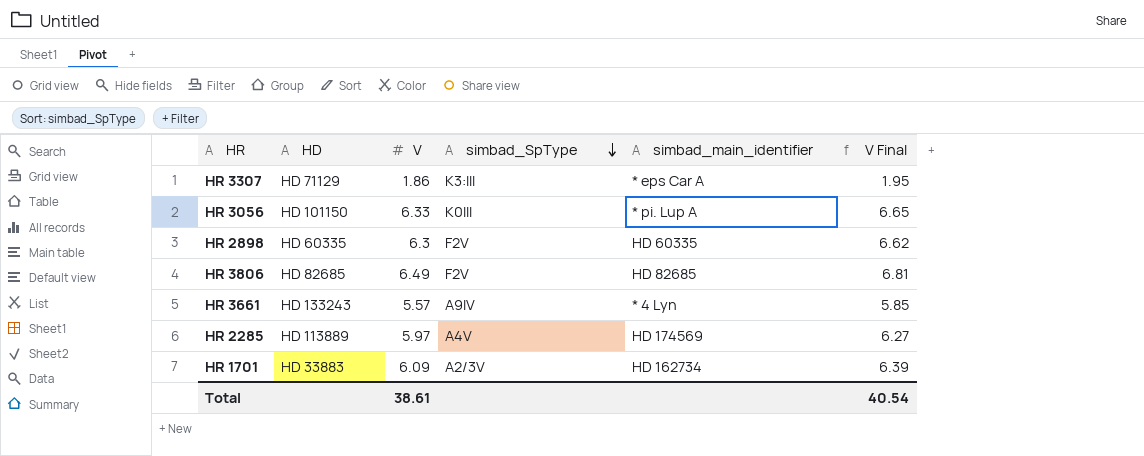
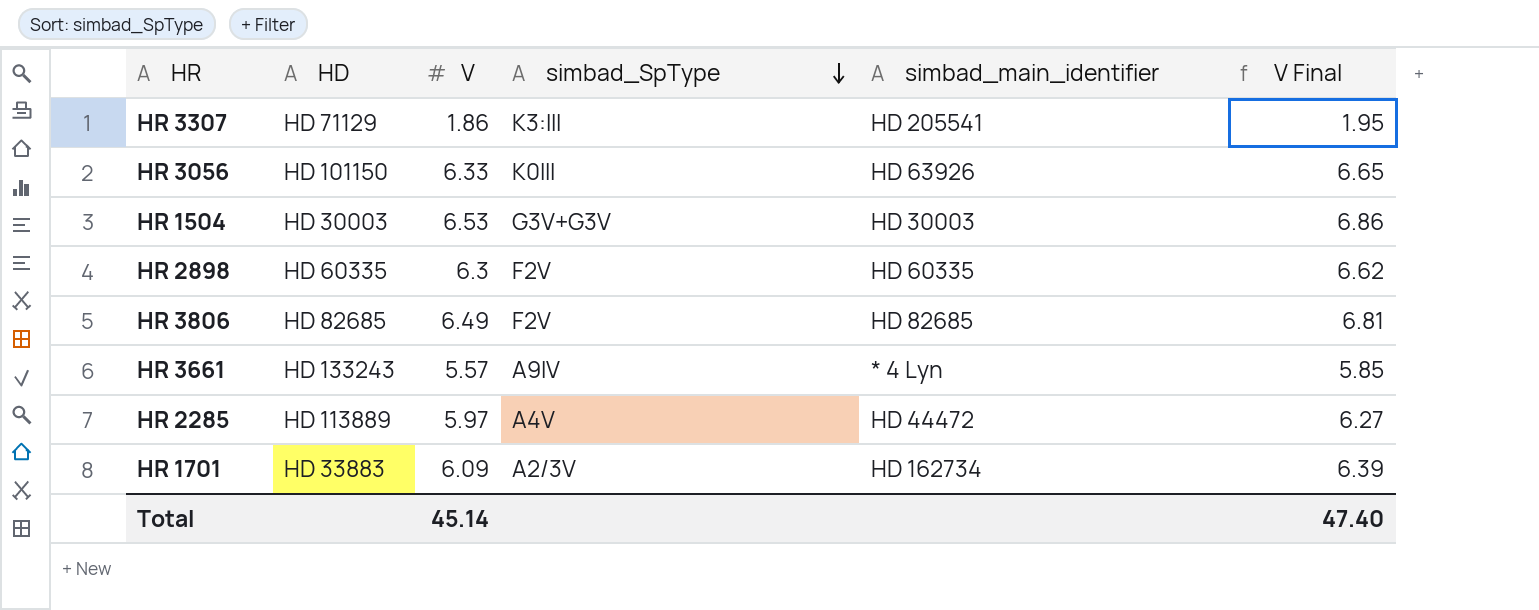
HR 3307 | simbad_main_identifier: * eps Car A -> HD 205541
HR 3056 | simbad_main_identifier: * pi. Lup A -> HD 63926
row HR 1504: none -> HD 30003 | 6.53 | G3V+G3V | HD 30003 | 6.86
HR 2285 | simbad_main_identifier: HD 174569 -> HD 44472
Total | V: 38.61 -> 45.14
Total | V Final: 40.54 -> 47.40

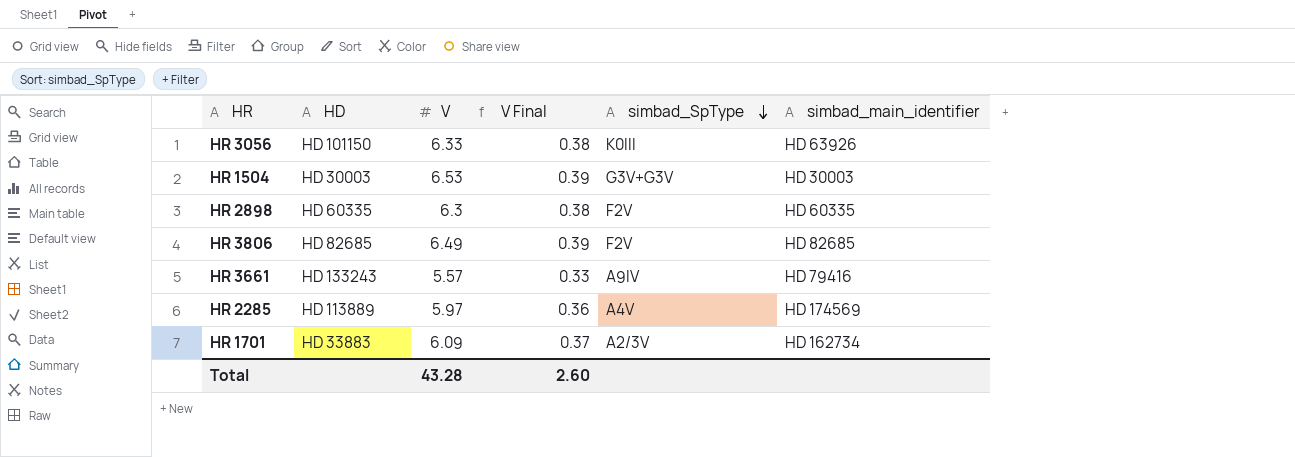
column V Final | formula: [V] * 1.05 -> [V] * 0.06
column V Final | position: 6 -> 4
row HR 3307: HD 71129 | 1.86 | K3:III | HD 205541 | 1.95 -> none
HR 3661 | simbad_main_identifier: * 4 Lyn -> HD 79416
HR 2285 | simbad_main_identifier: HD 44472 -> HD 174569
Total | V: 45.14 -> 43.28
Total | V Final: 47.40 -> 2.60

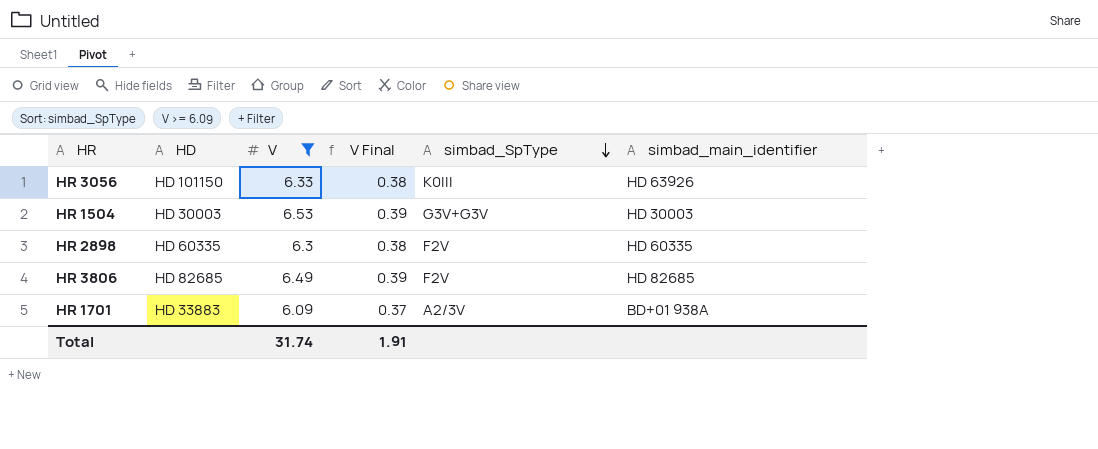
filter: none -> V >= 6.09
HR 1701 | simbad_main_identifier: HD 162734 -> BD+01 938A
Total | V: 43.28 -> 31.74
Total | V Final: 2.60 -> 1.91

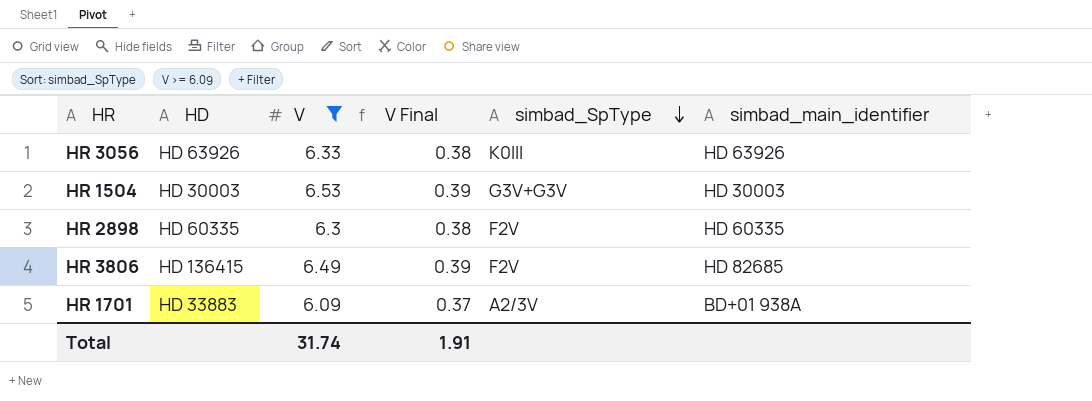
HR 3056 | HD: HD 101150 -> HD 63926
HR 3806 | HD: HD 82685 -> HD 136415

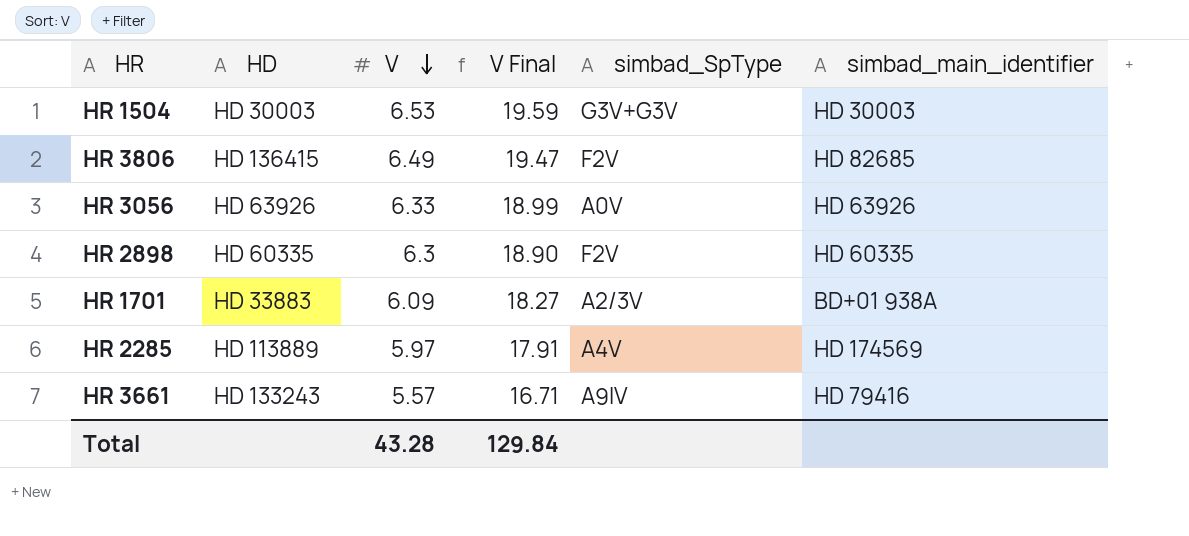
filter: V >= 6.09 -> none
row order: simbad_SpType descending -> V descending
column V Final | formula: [V] * 0.06 -> [V] * 3
HR 3056 | simbad_SpType: K0III -> A0V
Total | V: 31.74 -> 43.28
Total | V Final: 1.91 -> 129.84

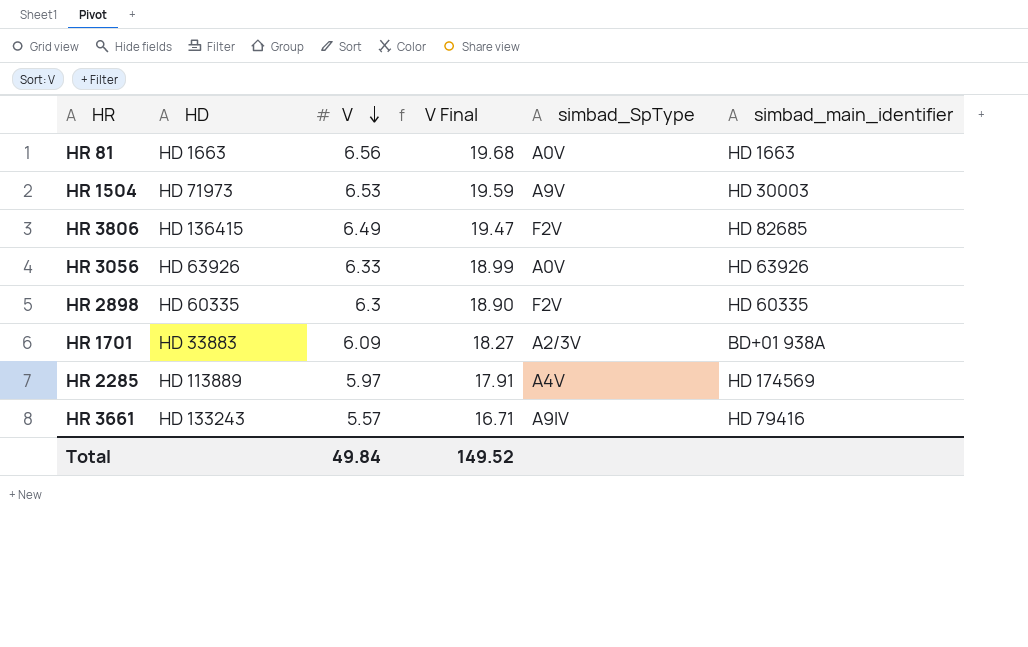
row HR 81: none -> HD 1663 | 6.56 | 19.68 | A0V | HD 1663
HR 1504 | HD: HD 30003 -> HD 71973
HR 1504 | simbad_SpType: G3V+G3V -> A9V
Total | V: 43.28 -> 49.84
Total | V Final: 129.84 -> 149.52

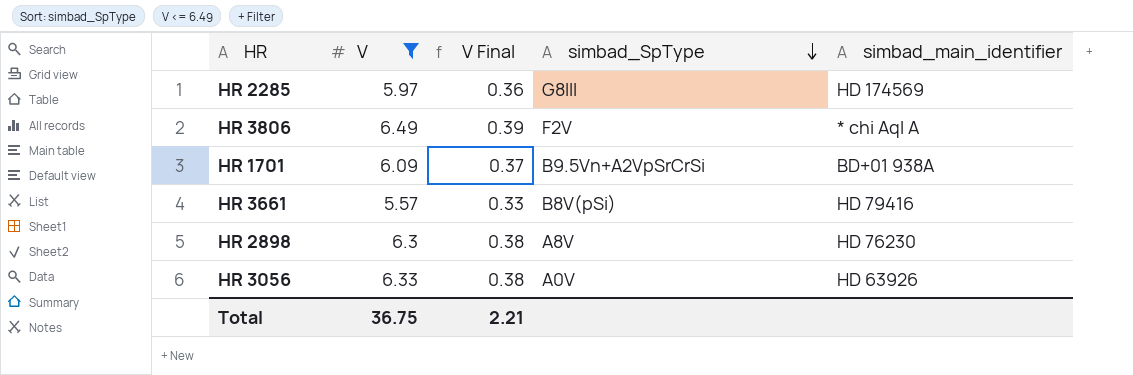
filter: none -> V <= 6.49
row order: V descending -> simbad_SpType descending
column HD | position: 2 -> none
column V Final | formula: [V] * 3 -> [V] * 0.06
HR 2285 | simbad_SpType: A4V -> G8III
HR 3806 | simbad_main_identifier: HD 82685 -> * chi Aql A
HR 1701 | simbad_SpType: A2/3V -> B9.5Vn+A2VpSrCrSi
HR 3661 | simbad_SpType: A9IV -> B8V(pSi)
HR 2898 | simbad_SpType: F2V -> A8V
HR 2898 | simbad_main_identifier: HD 60335 -> HD 76230
Total | V: 49.84 -> 36.75
Total | V Final: 149.52 -> 2.21

